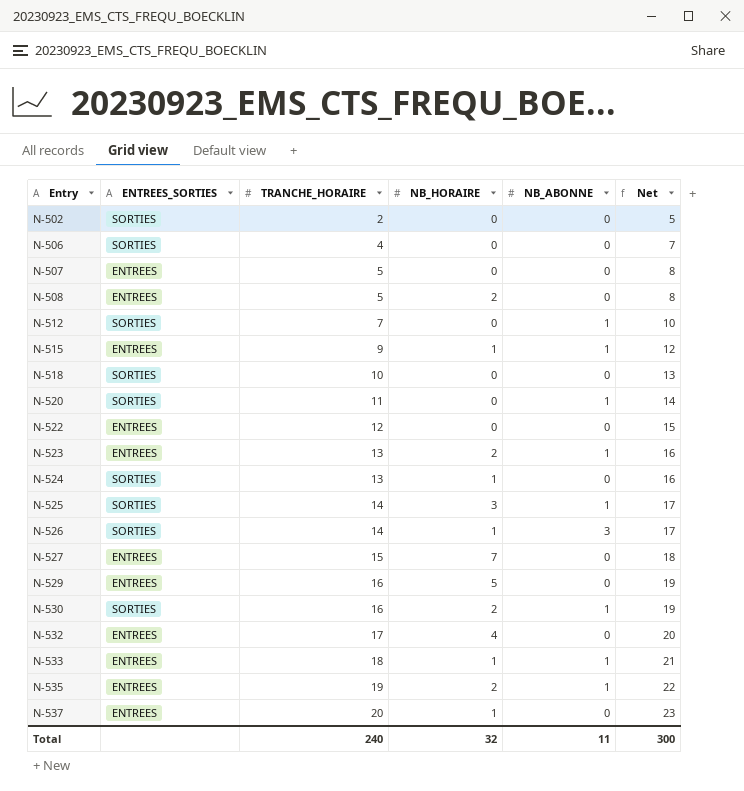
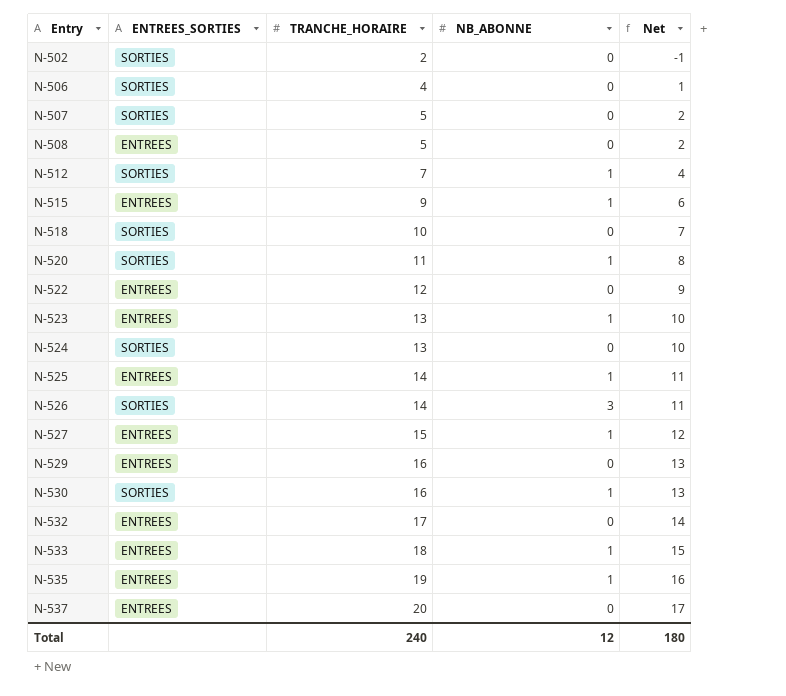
column NB_HORAIRE | position: 4 -> none
column Net | formula: [TRANCHE_HORAIRE] + 3 -> [TRANCHE_HORAIRE] - 3
N-507 | ENTREES_SORTIES: ENTREES -> SORTIES
N-525 | ENTREES_SORTIES: SORTIES -> ENTREES
N-527 | NB_ABONNE: 0 -> 1
Total | NB_ABONNE: 11 -> 12
Total | Net: 300 -> 180

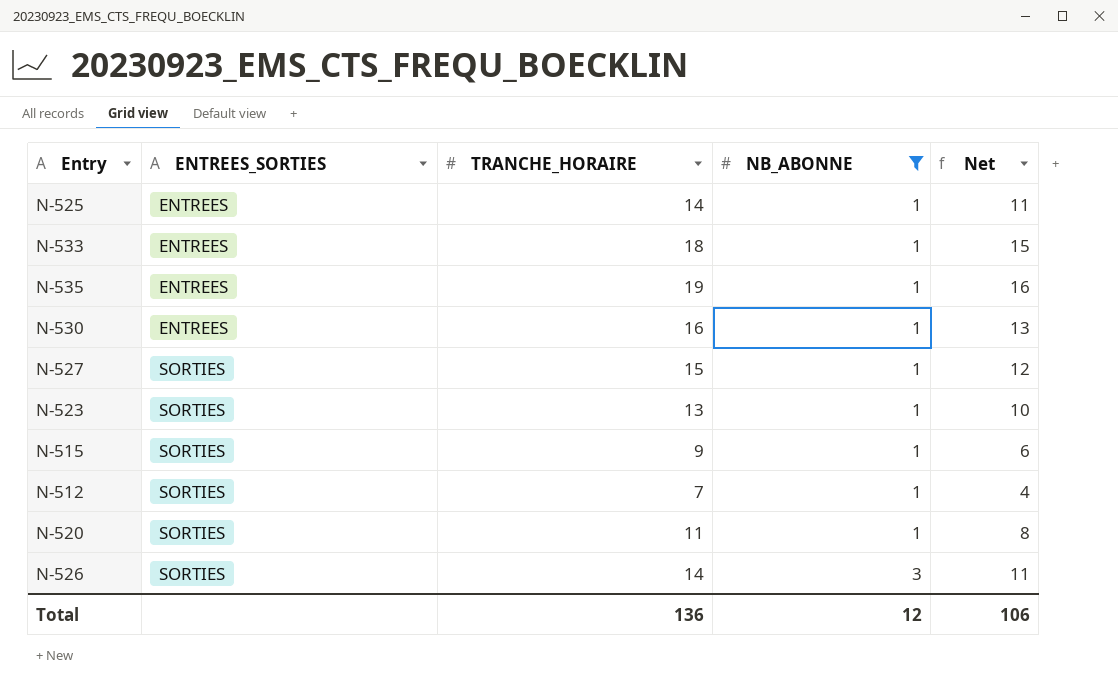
filter: none -> NB_ABONNE != 0
row order: Entry ascending -> ENTREES_SORTIES ascending
N-530 | ENTREES_SORTIES: SORTIES -> ENTREES
N-527 | ENTREES_SORTIES: ENTREES -> SORTIES
N-523 | ENTREES_SORTIES: ENTREES -> SORTIES
N-515 | ENTREES_SORTIES: ENTREES -> SORTIES
Total | TRANCHE_HORAIRE: 240 -> 136
Total | Net: 180 -> 106

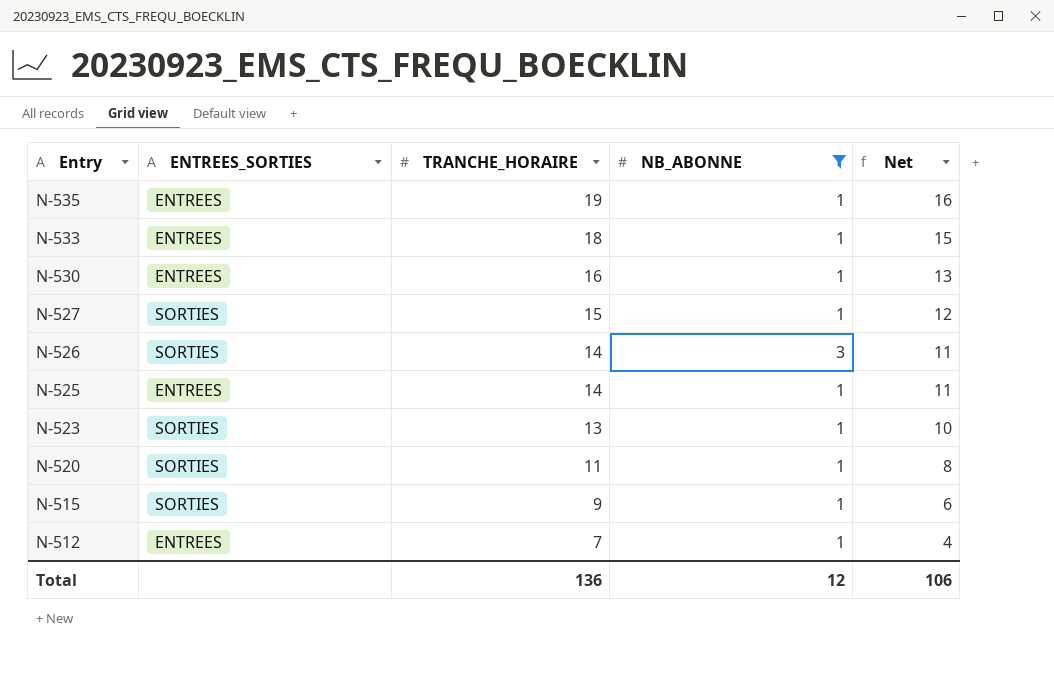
row order: ENTREES_SORTIES ascending -> Entry descending
N-512 | ENTREES_SORTIES: SORTIES -> ENTREES

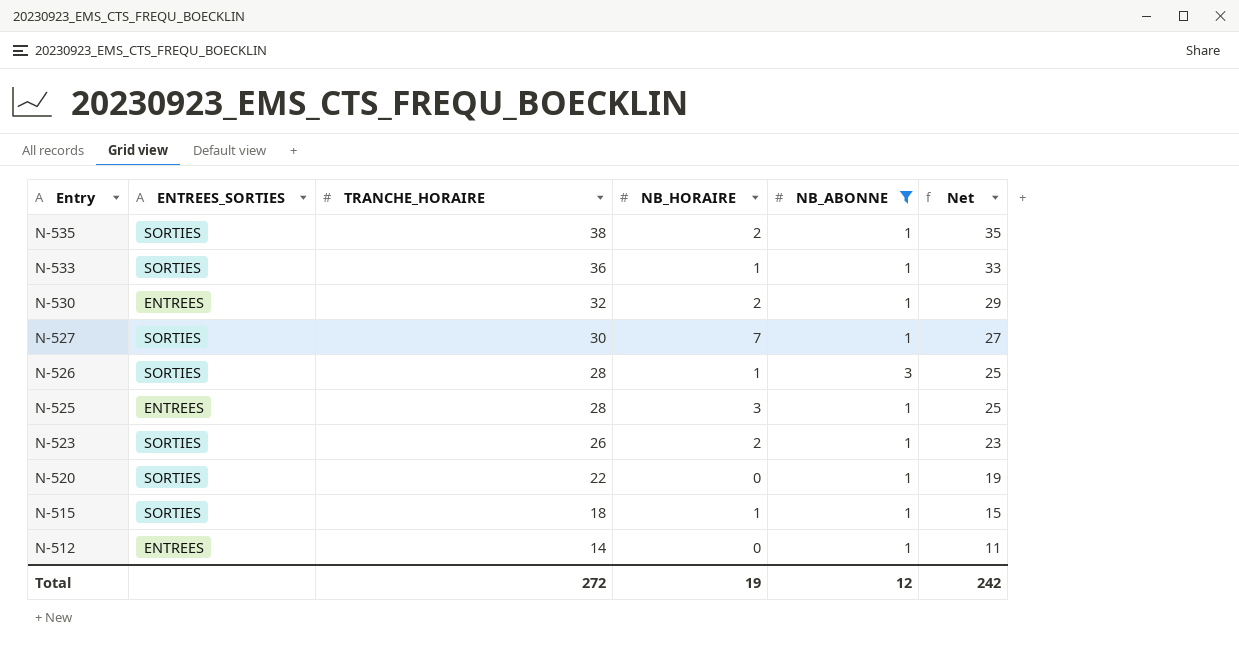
column NB_HORAIRE | position: none -> 4
N-535 | ENTREES_SORTIES: ENTREES -> SORTIES
N-535 | TRANCHE_HORAIRE: 19 -> 38
N-535 | Net: 16 -> 35
N-533 | ENTREES_SORTIES: ENTREES -> SORTIES
N-533 | TRANCHE_HORAIRE: 18 -> 36
N-533 | Net: 15 -> 33
N-530 | TRANCHE_HORAIRE: 16 -> 32
N-530 | Net: 13 -> 29
N-527 | TRANCHE_HORAIRE: 15 -> 30
N-527 | Net: 12 -> 27
N-526 | TRANCHE_HORAIRE: 14 -> 28
N-526 | Net: 11 -> 25
N-525 | TRANCHE_HORAIRE: 14 -> 28
N-525 | Net: 11 -> 25
N-523 | TRANCHE_HORAIRE: 13 -> 26
N-523 | Net: 10 -> 23
N-520 | TRANCHE_HORAIRE: 11 -> 22
N-520 | Net: 8 -> 19
N-515 | TRANCHE_HORAIRE: 9 -> 18
N-515 | Net: 6 -> 15
N-512 | TRANCHE_HORAIRE: 7 -> 14
N-512 | Net: 4 -> 11
Total | TRANCHE_HORAIRE: 136 -> 272
Total | Net: 106 -> 242

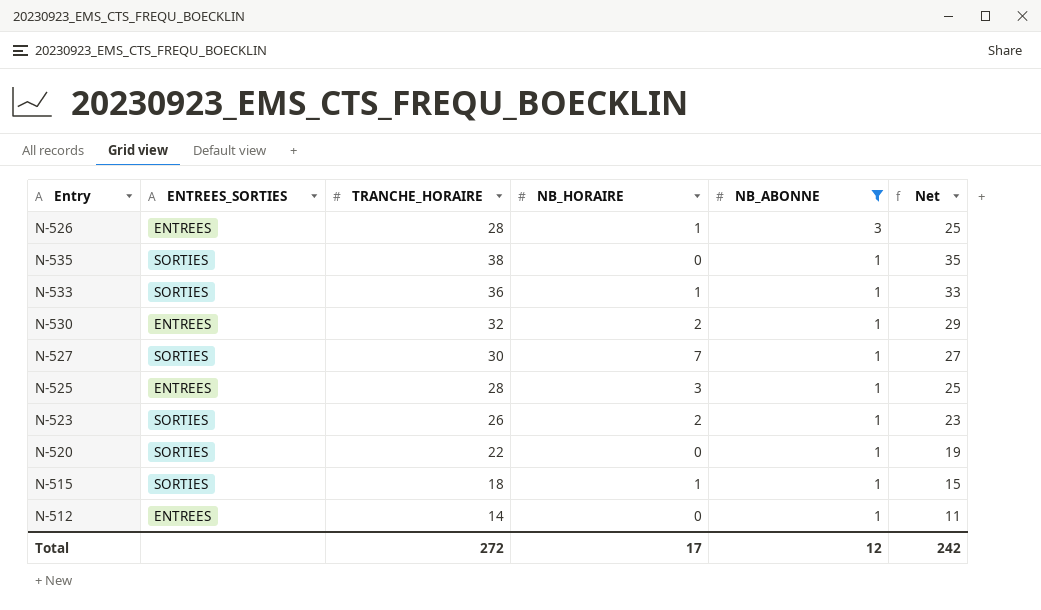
row order: Entry descending -> NB_ABONNE descending
N-526 | ENTREES_SORTIES: SORTIES -> ENTREES
N-535 | NB_HORAIRE: 2 -> 0
Total | NB_HORAIRE: 19 -> 17

